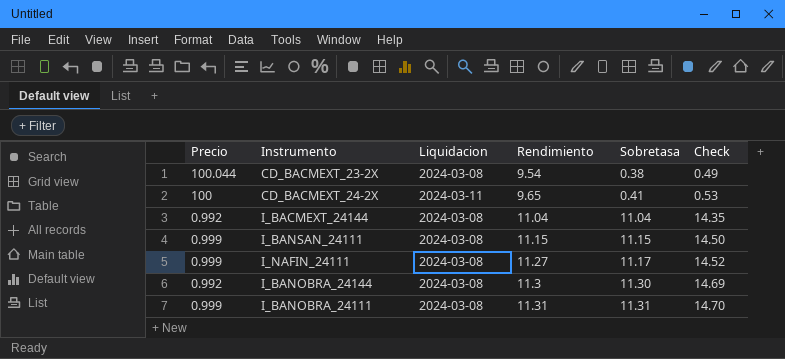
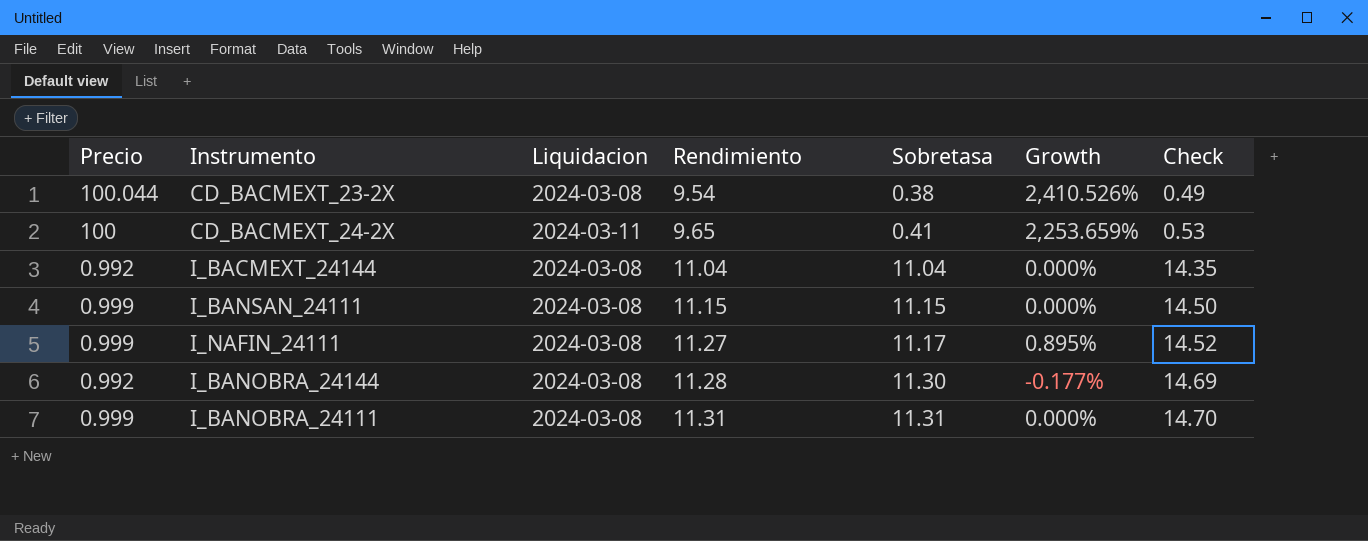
column Growth | formula: none -> ([Rendimiento] - [Sobretasa]) / [Sobretasa]
I_BANOBRA_24144 | Rendimiento: 11.3 -> 11.28

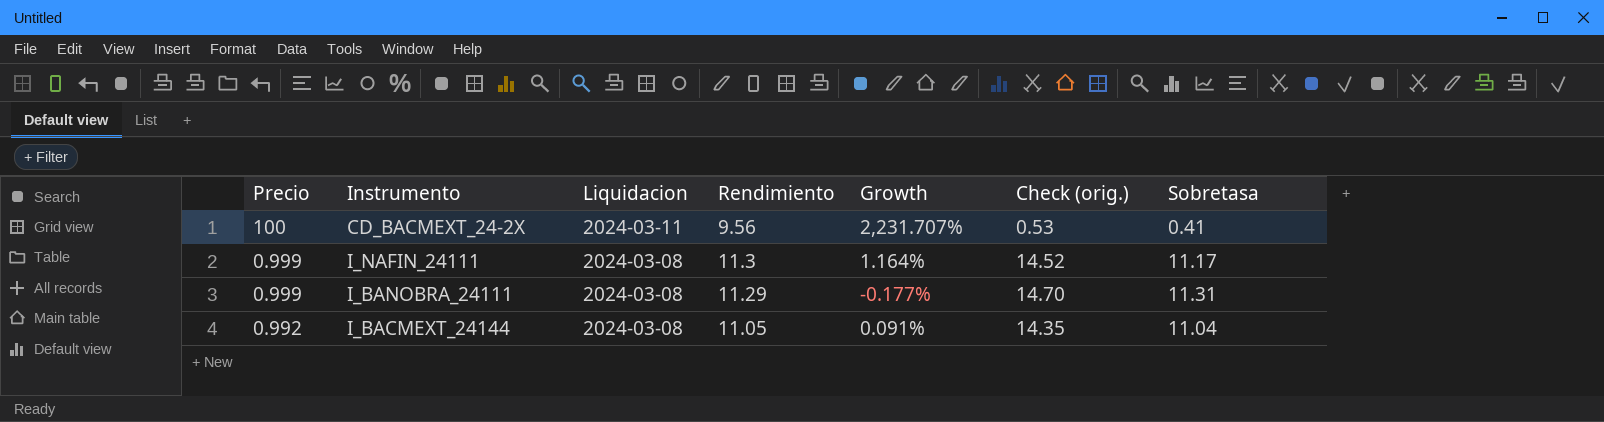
row order: Rendimiento ascending -> Precio descending
column name: Check -> Check (orig.)
column Sobretasa | position: 5 -> 7
row CD_BACMEXT_23-2X: 100.044 | 2024-03-08 | 9.54 | 0.38 | 2,410.526% | 0.49 -> none
row I_BANSAN_24111: 0.999 | 2024-03-08 | 11.15 | 11.15 | 0.000% | 14.50 -> none
row I_BANOBRA_24144: 0.992 | 2024-03-08 | 11.28 | 11.30 | -0.177% | 14.69 -> none
CD_BACMEXT_24-2X | Rendimiento: 9.65 -> 9.56
CD_BACMEXT_24-2X | Growth: 2,253.659% -> 2,231.707%
I_NAFIN_24111 | Rendimiento: 11.27 -> 11.3
I_NAFIN_24111 | Growth: 0.895% -> 1.164%
I_BANOBRA_24111 | Rendimiento: 11.31 -> 11.29
I_BANOBRA_24111 | Growth: 0.000% -> -0.177%
I_BACMEXT_24144 | Rendimiento: 11.04 -> 11.05
I_BACMEXT_24144 | Growth: 0.000% -> 0.091%

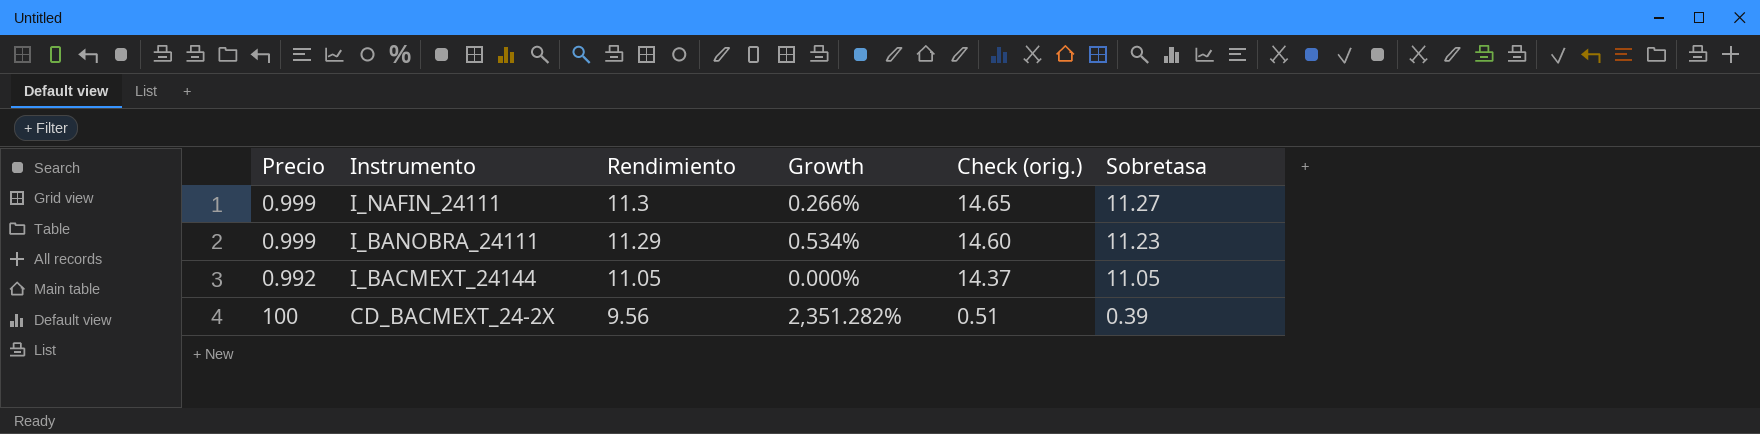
row order: Precio descending -> Instrumento descending
column Liquidacion | position: 3 -> none
I_NAFIN_24111 | Growth: 1.164% -> 0.266%
I_NAFIN_24111 | Check (orig.): 14.52 -> 14.65
I_NAFIN_24111 | Sobretasa: 11.17 -> 11.27
I_BANOBRA_24111 | Growth: -0.177% -> 0.534%
I_BANOBRA_24111 | Check (orig.): 14.70 -> 14.60
I_BANOBRA_24111 | Sobretasa: 11.31 -> 11.23
I_BACMEXT_24144 | Growth: 0.091% -> 0.000%
I_BACMEXT_24144 | Check (orig.): 14.35 -> 14.37
I_BACMEXT_24144 | Sobretasa: 11.04 -> 11.05
CD_BACMEXT_24-2X | Growth: 2,231.707% -> 2,351.282%
CD_BACMEXT_24-2X | Check (orig.): 0.53 -> 0.51
CD_BACMEXT_24-2X | Sobretasa: 0.41 -> 0.39

